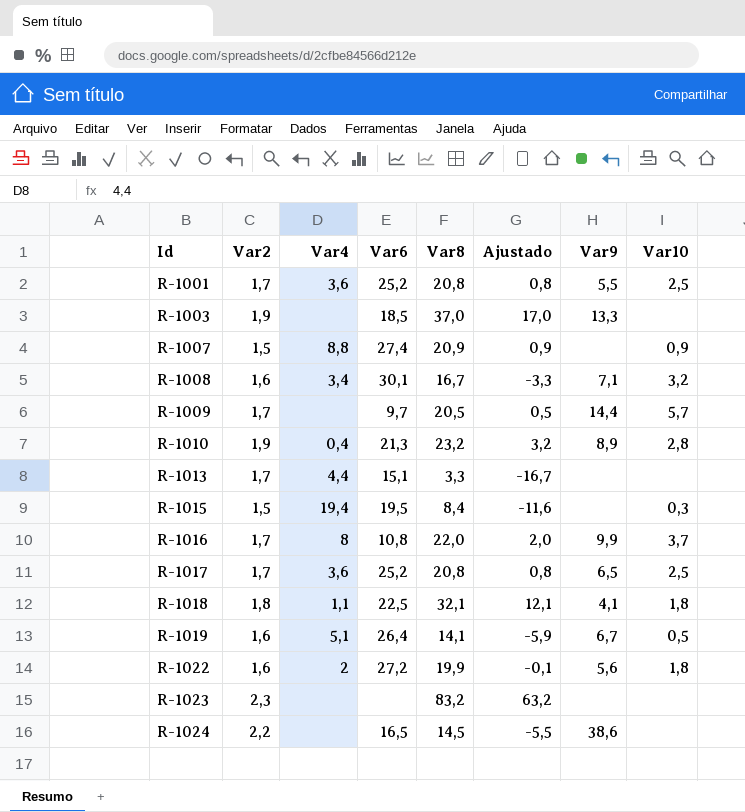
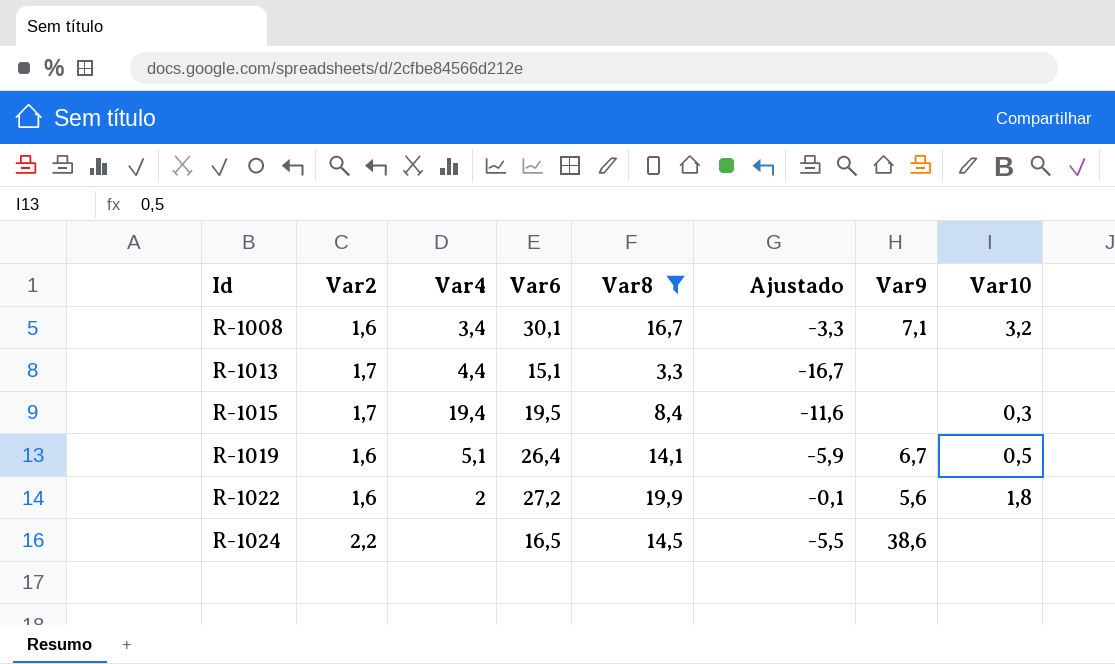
filter: none -> Var8 <= 19,9
R-1015 | Var2: 1,5 -> 1,7

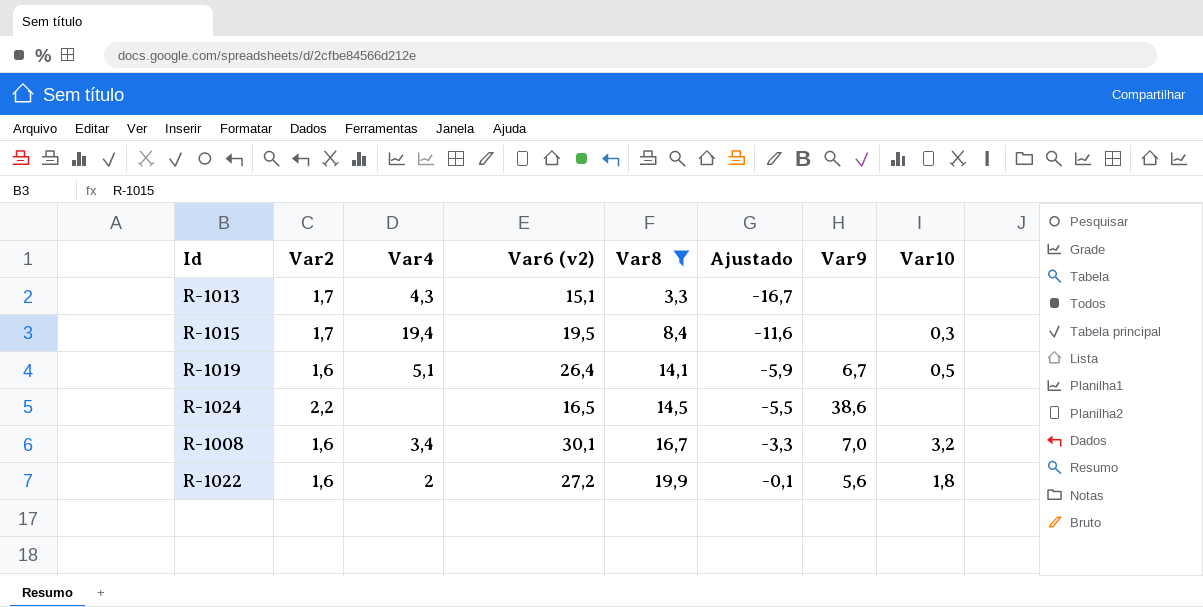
row order: Id ascending -> Var8 ascending
column name: Var6 -> Var6 (v2)
R-1013 | Var4: 4,4 -> 4,3
R-1008 | Var9: 7,1 -> 7,0

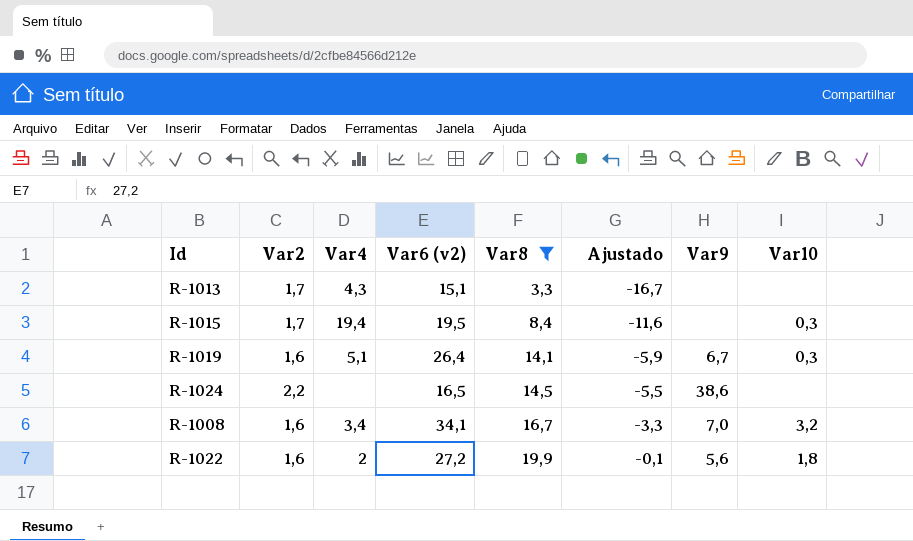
R-1019 | Var10: 0,5 -> 0,3
R-1008 | Var6 (v2): 30,1 -> 34,1

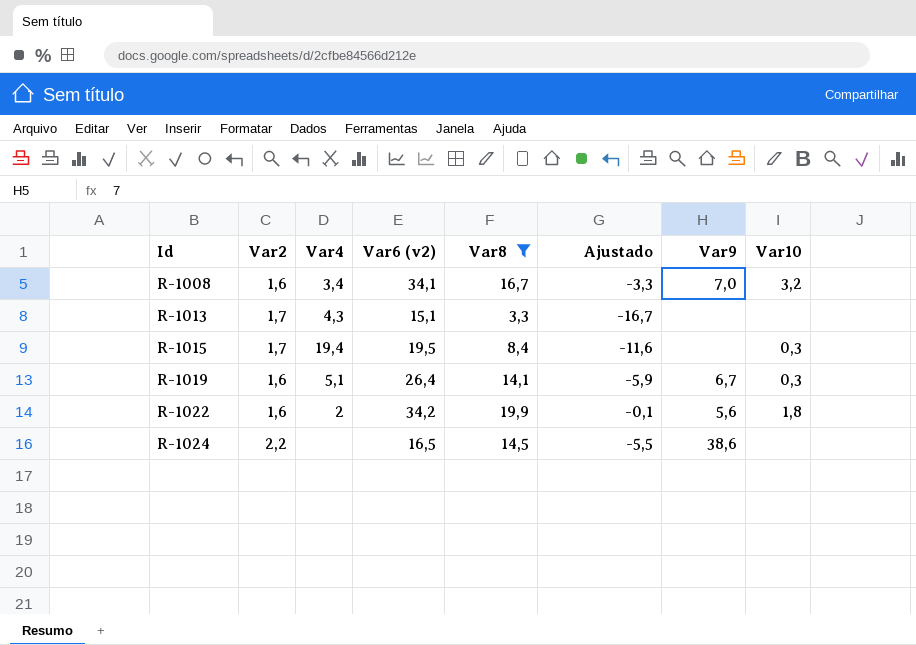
row order: Var8 ascending -> Id ascending
R-1022 | Var6 (v2): 27,2 -> 34,2

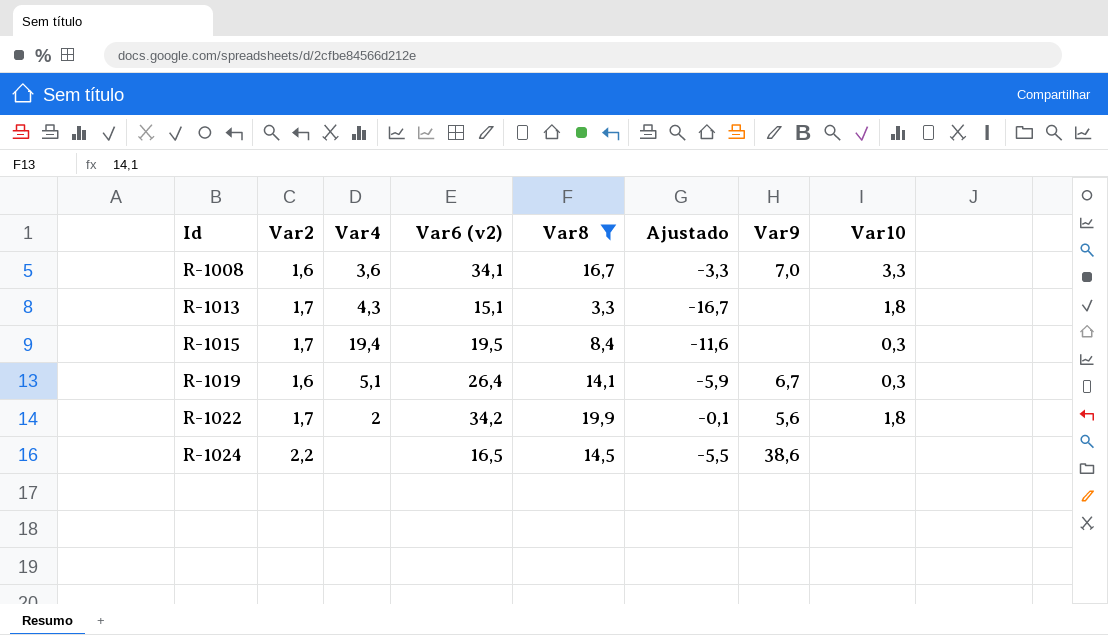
R-1008 | Var4: 3,4 -> 3,6
R-1008 | Var10: 3,2 -> 3,3
R-1013 | Var10: none -> 1,8
R-1022 | Var2: 1,6 -> 1,7

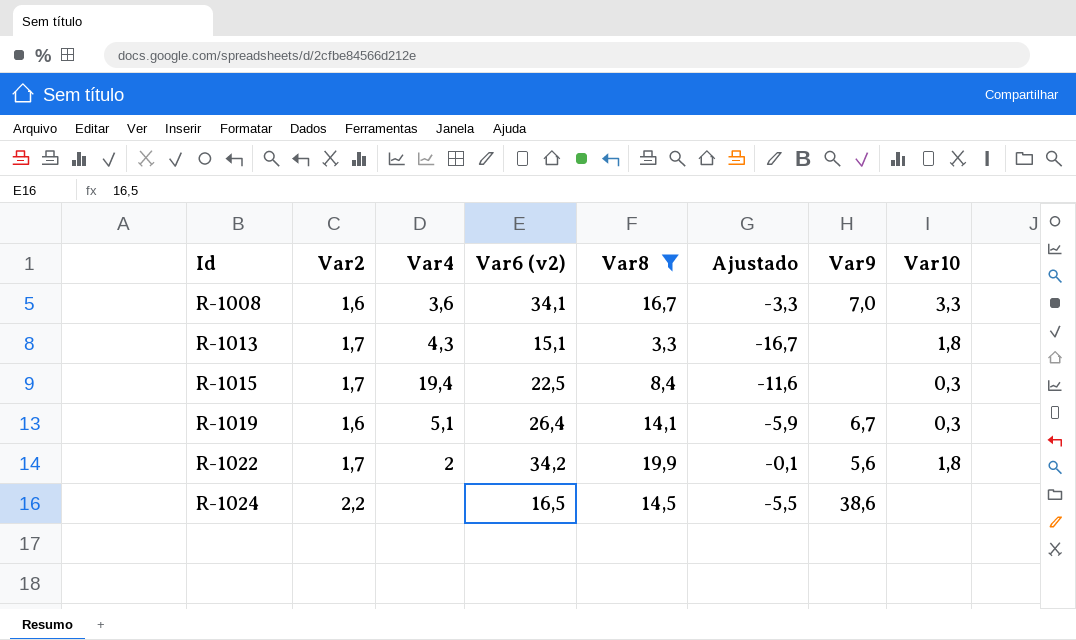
R-1015 | Var6 (v2): 19,5 -> 22,5

